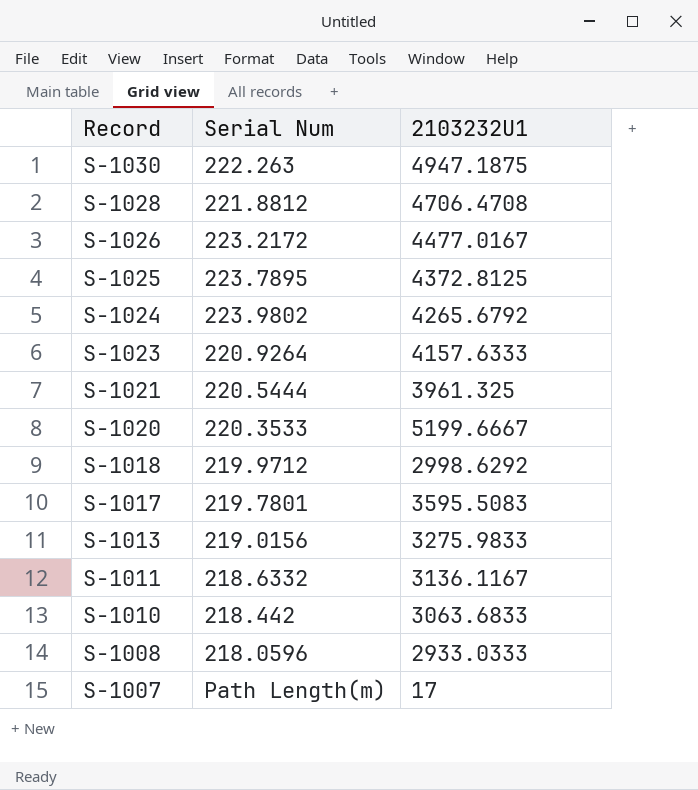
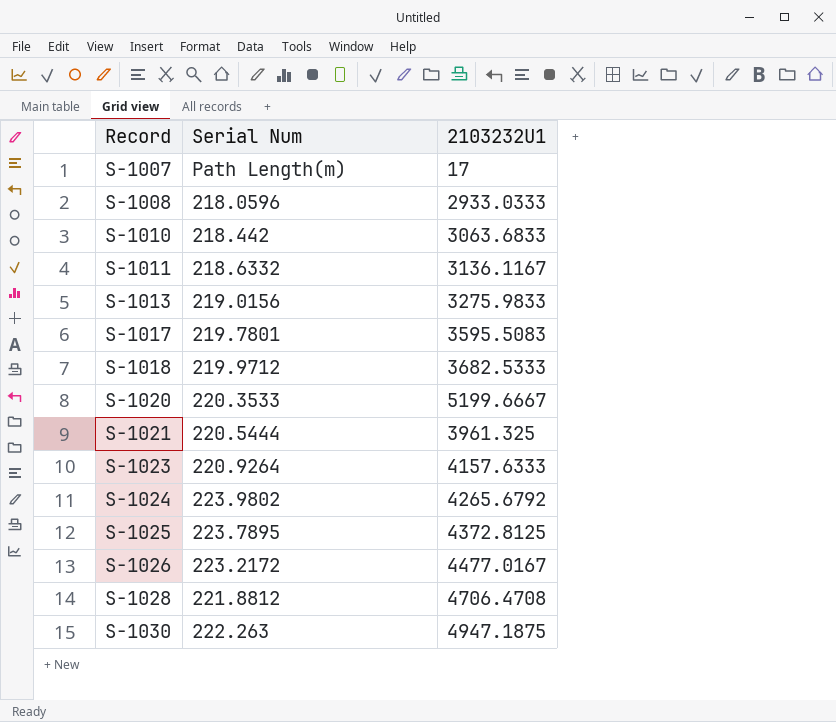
row order: Record descending -> Record ascending
S-1018 | 2103232U1: 2998.6292 -> 3682.5333

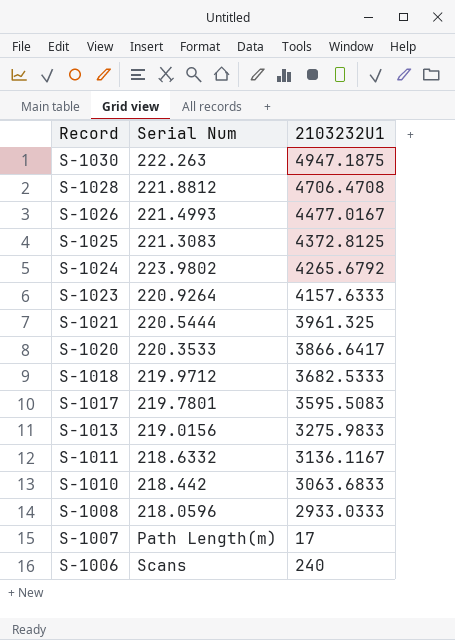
row order: Record ascending -> Record descending
S-1026 | Serial Num: 223.2172 -> 221.4993
S-1025 | Serial Num: 223.7895 -> 221.3083
S-1020 | 2103232U1: 5199.6667 -> 3866.6417
row S-1006: none -> Scans | 240

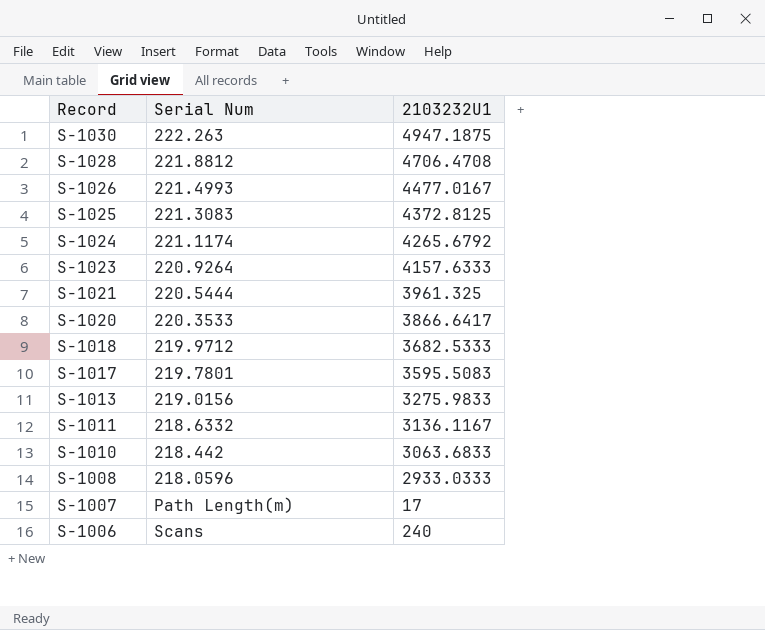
S-1024 | Serial Num: 223.9802 -> 221.1174

